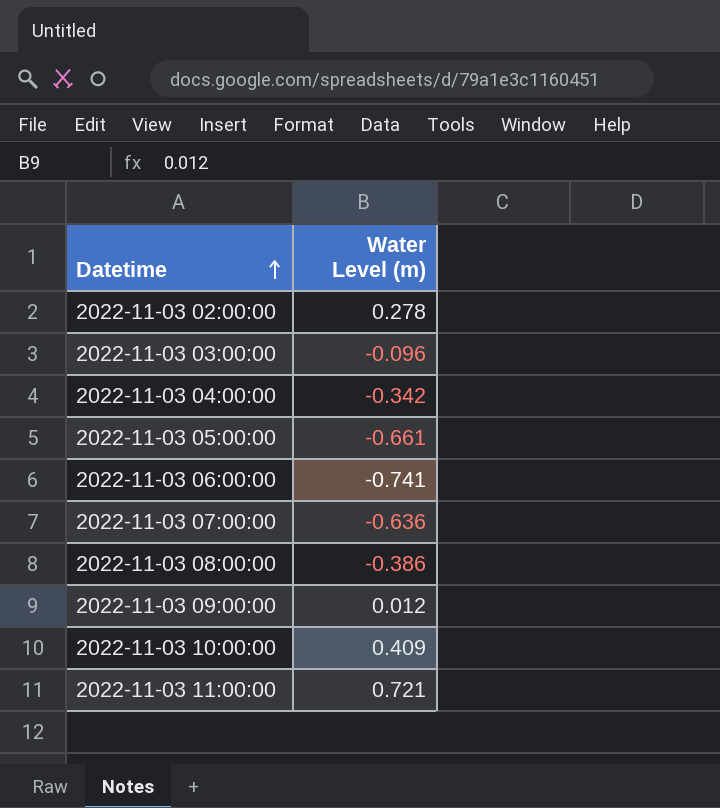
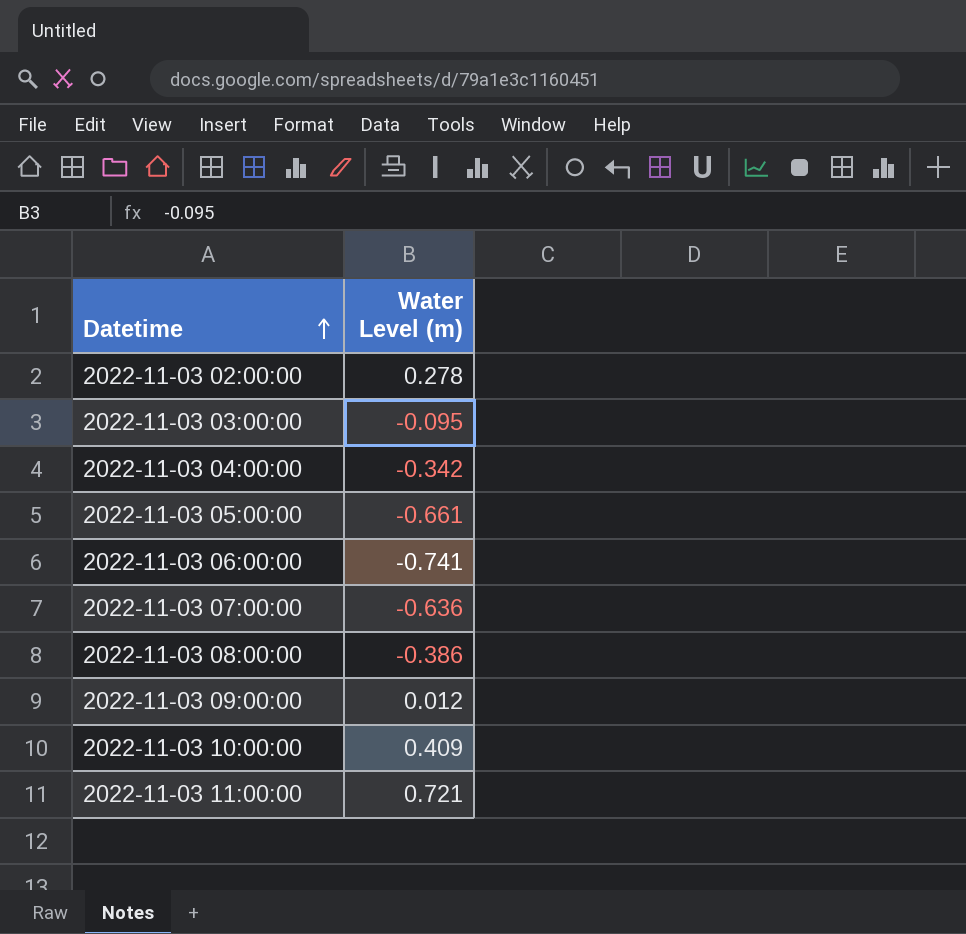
2022-11-03 03:00:00 | Water Level (m): -0.096 -> -0.095

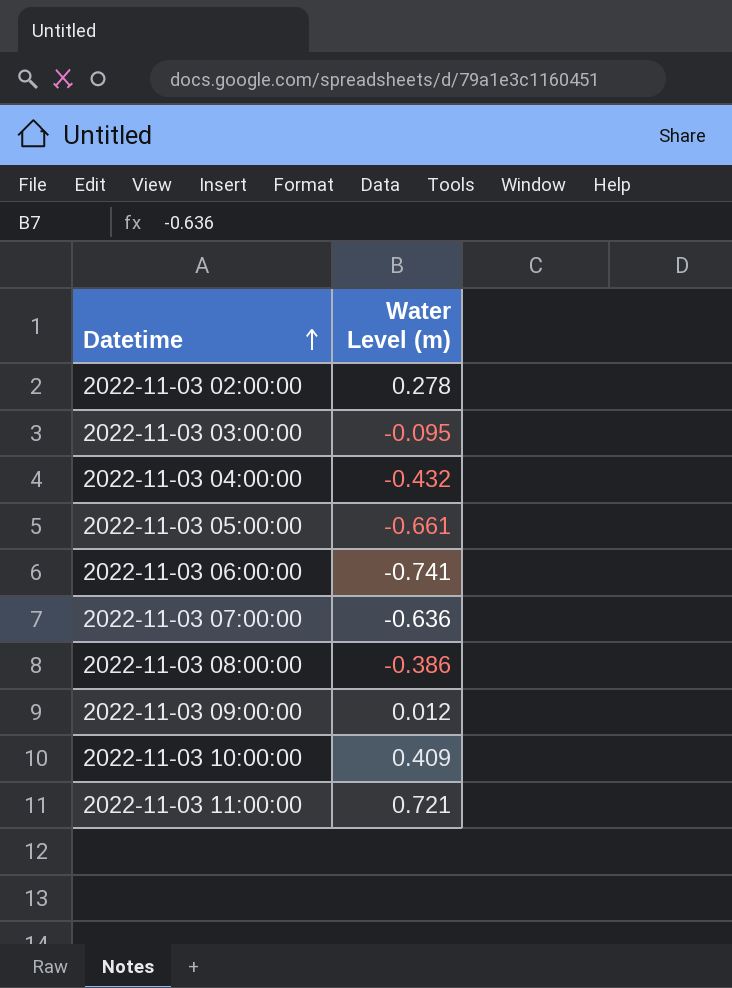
2022-11-03 04:00:00 | Water Level (m): -0.342 -> -0.432

